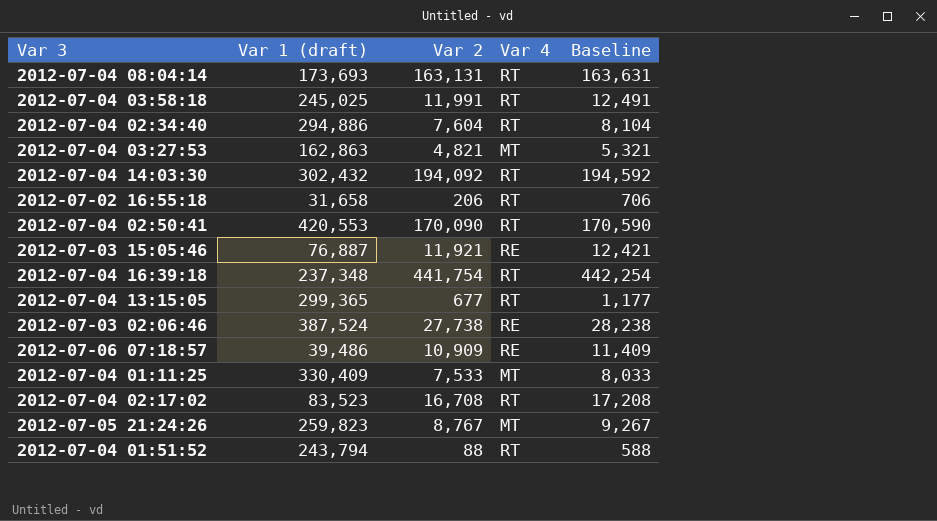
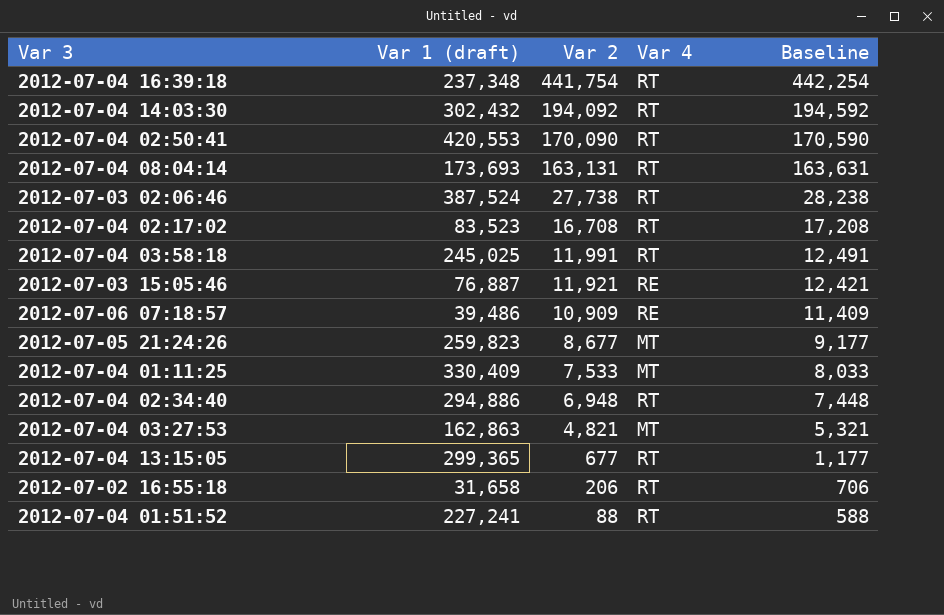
row order: none -> Var 2 descending
2012-07-03 02:06:46 | Var 4: RE -> RT
2012-07-05 21:24:26 | Var 2: 8,767 -> 8,677
2012-07-05 21:24:26 | Baseline: 9,267 -> 9,177
2012-07-04 02:34:40 | Var 2: 7,604 -> 6,948
2012-07-04 02:34:40 | Baseline: 8,104 -> 7,448
2012-07-04 01:51:52 | Var 1 (draft): 243,794 -> 227,241

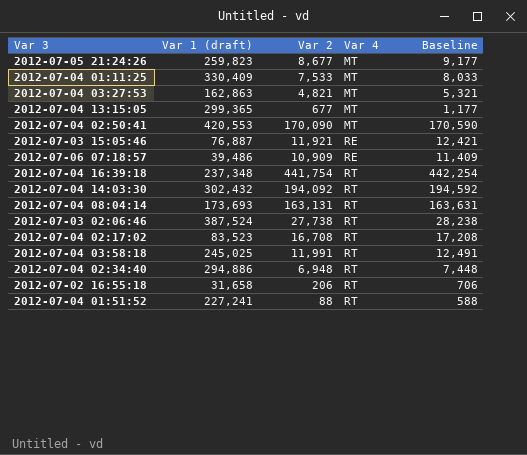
row order: Var 2 descending -> Var 4 ascending
2012-07-04 13:15:05 | Var 4: RT -> MT
2012-07-04 02:50:41 | Var 4: RT -> MT

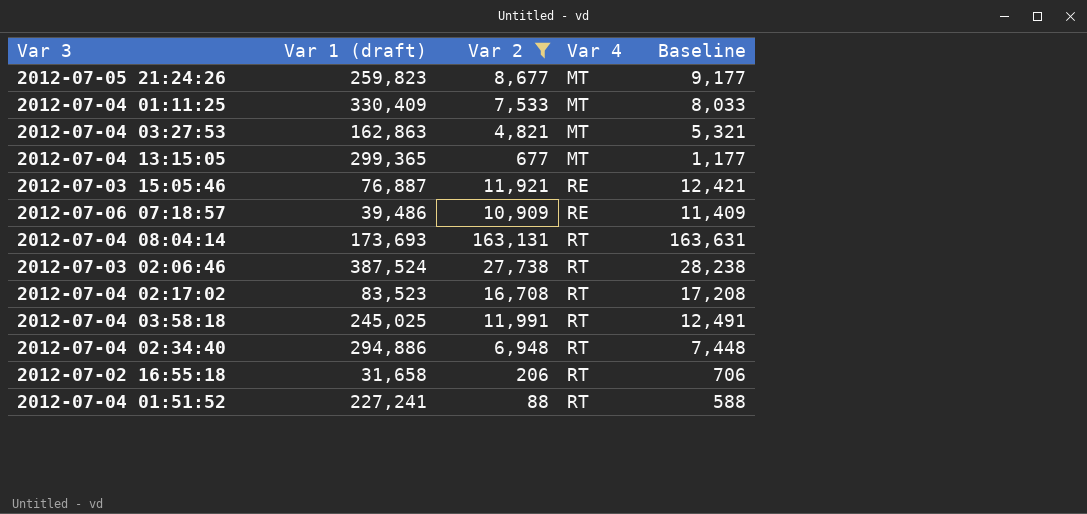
filter: none -> Var 2 <= 163,131

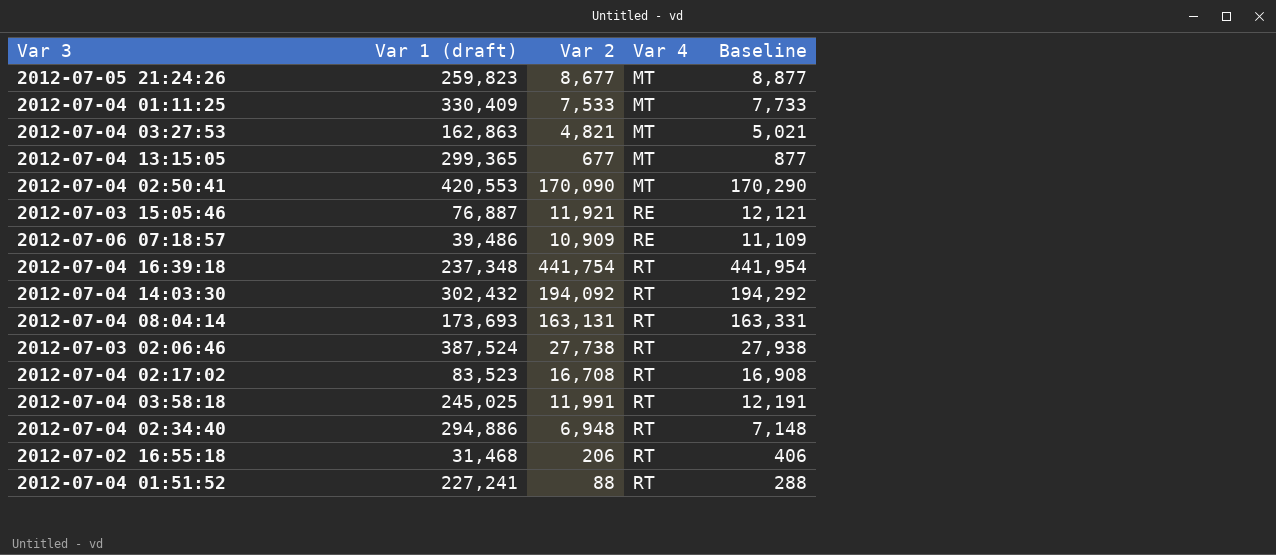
filter: Var 2 <= 163,131 -> none
column Baseline | formula: [Var 2] + 500 -> [Var 2] + 200
2012-07-02 16:55:18 | Var 1 (draft): 31,658 -> 31,468

